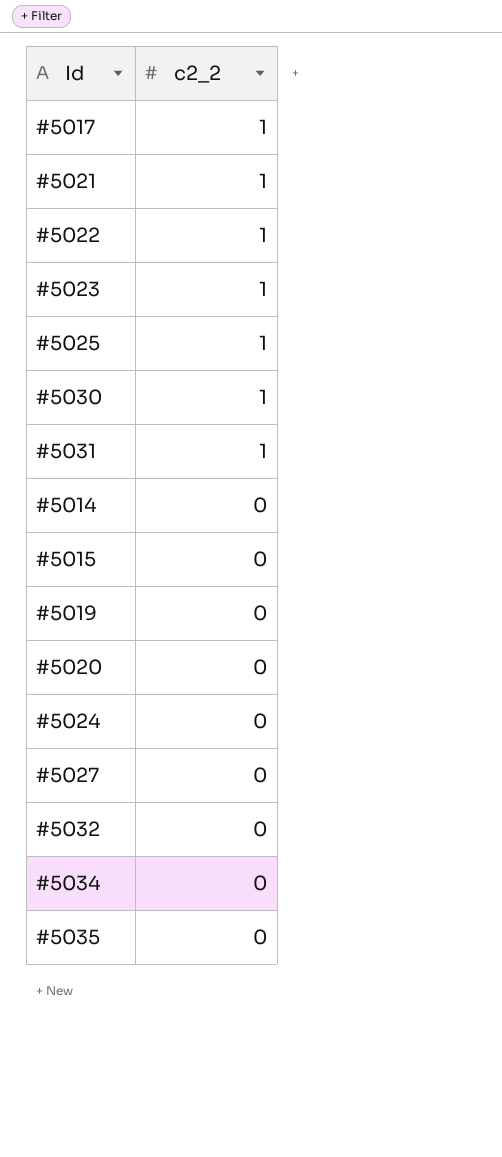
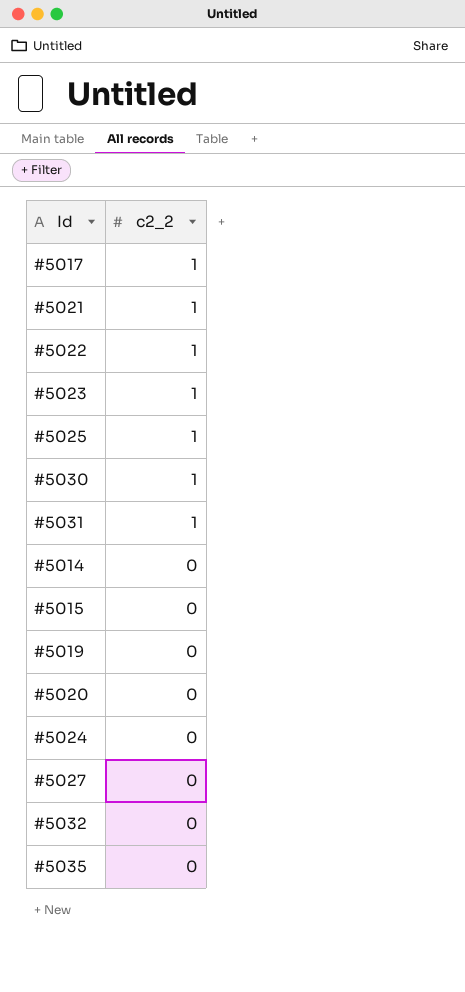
row #5034: 0 -> none

